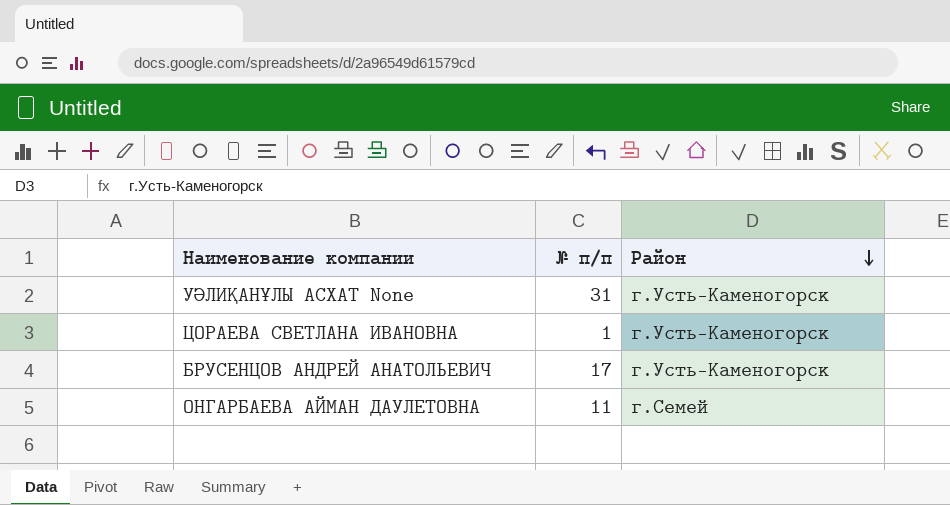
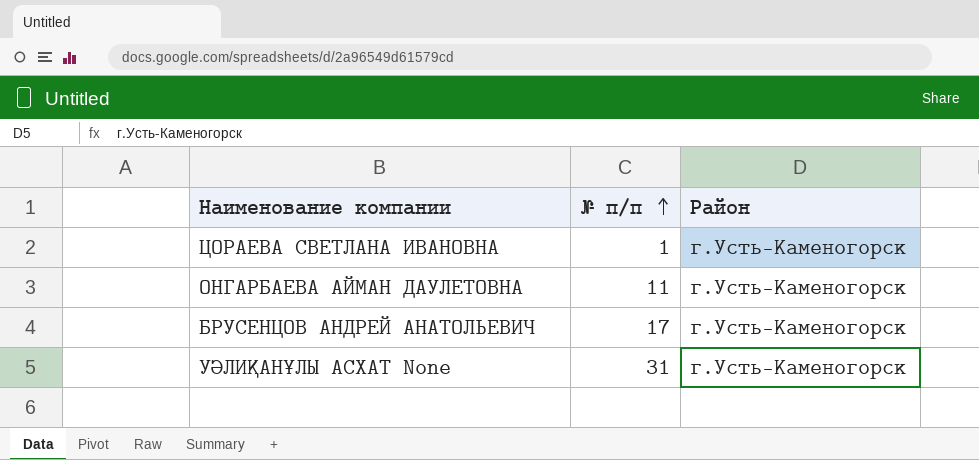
row order: Район descending -> № п/п ascending
ОНГАРБАЕВА АЙМАН ДАУЛЕТОВНА | Район: г.Семей -> г.Усть-Каменогорск

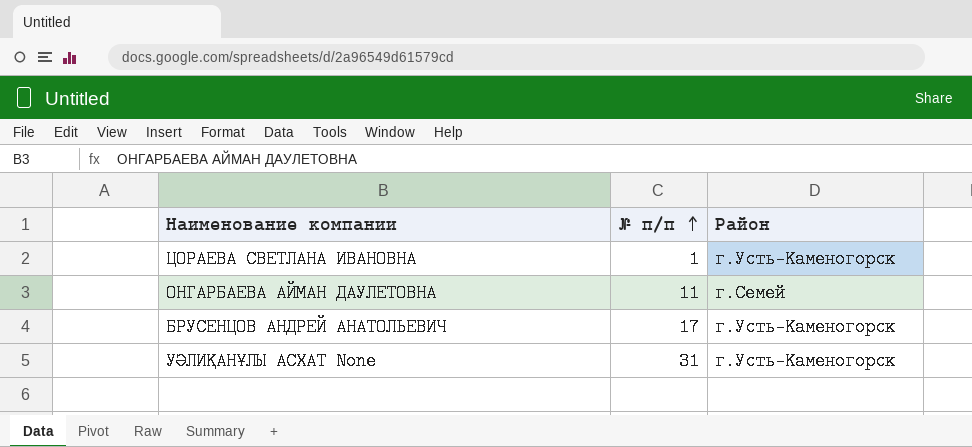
ОНГАРБАЕВА АЙМАН ДАУЛЕТОВНА | Район: г.Усть-Каменогорск -> г.Семей

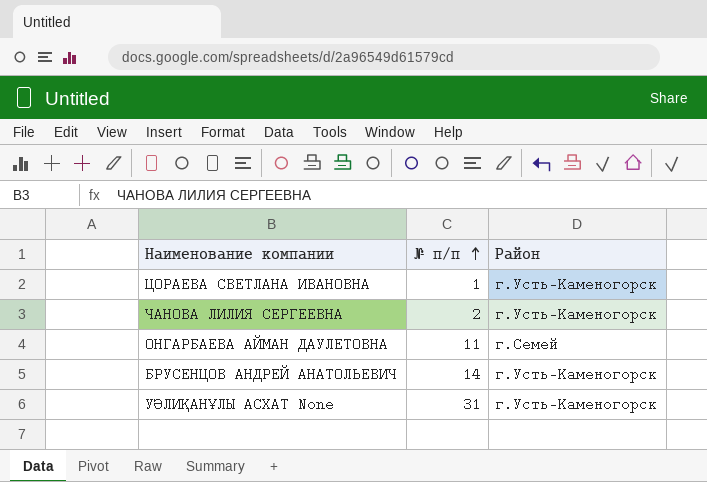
row ЧАНОВА ЛИЛИЯ СЕРГЕЕВНА: none -> 2 | г.Усть-Каменогорск
БРУСЕНЦОВ АНДРЕЙ АНАТОЛЬЕВИЧ | № п/п: 17 -> 14

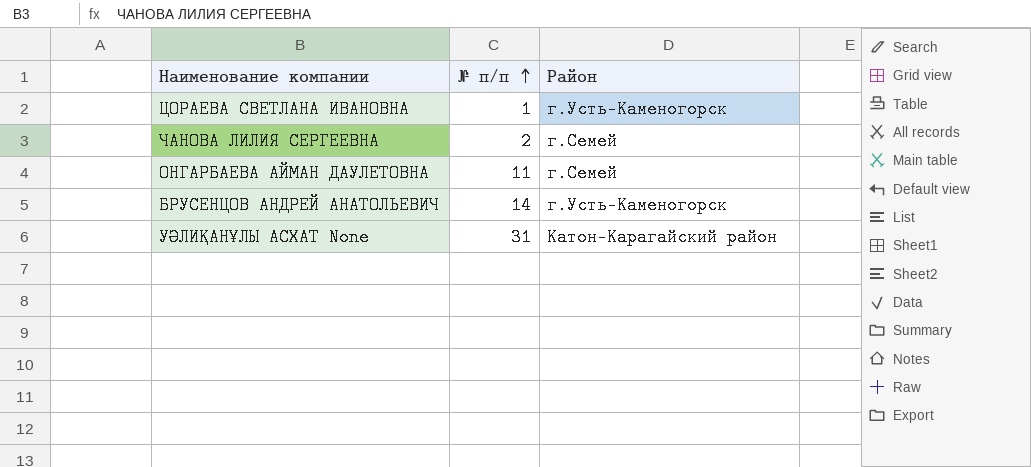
ЧАНОВА ЛИЛИЯ СЕРГЕЕВНА | Район: г.Усть-Каменогорск -> г.Семей
УӘЛИҚАНҰЛЫ АСХАТ None | Район: г.Усть-Каменогорск -> Катон-Карагайский район

